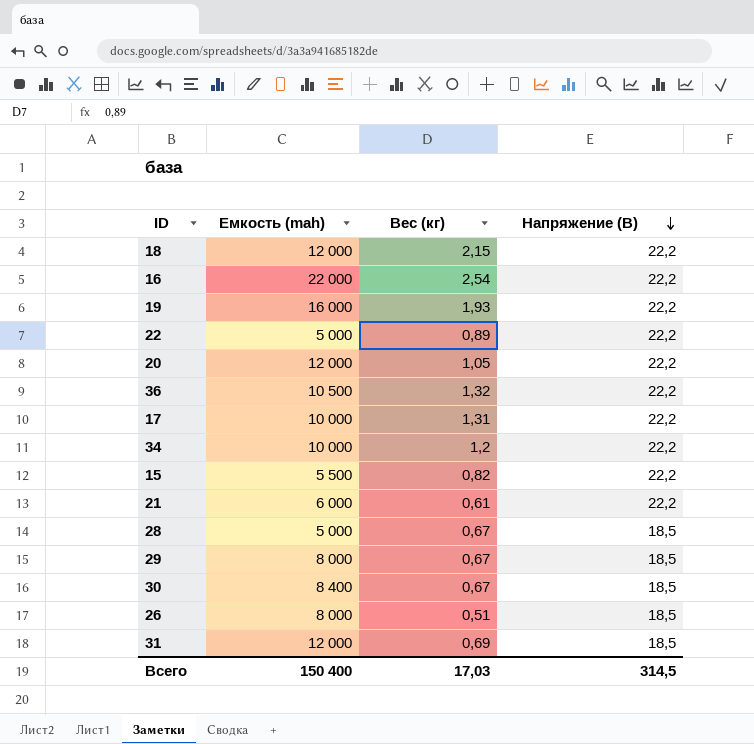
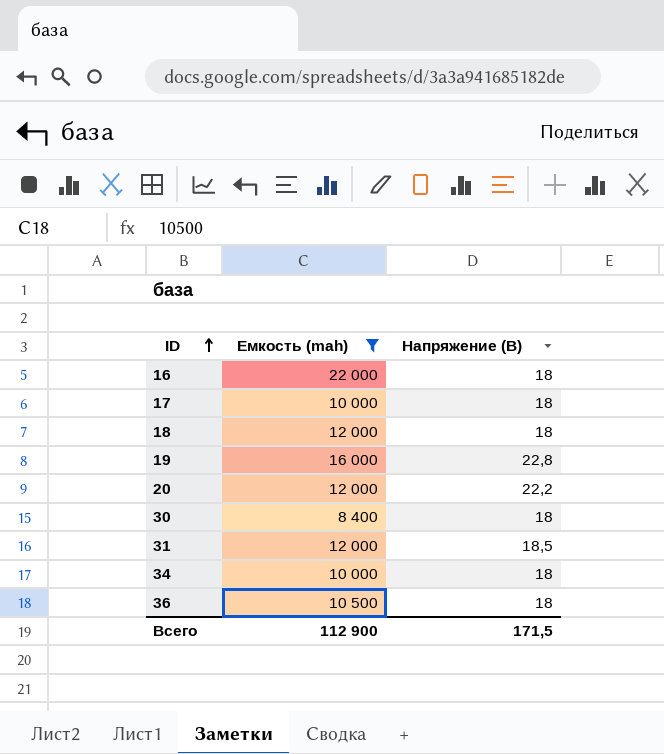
filter: none -> Емкость (mah) >= 8 400
row order: Напряжение (В) descending -> ID ascending
column Вес (кг) | position: 3 -> none
16 | Напряжение (В): 22,2 -> 18
17 | Напряжение (В): 22,2 -> 18
18 | Напряжение (В): 22,2 -> 18
19 | Напряжение (В): 22,2 -> 22,8
30 | Напряжение (В): 18,5 -> 18
34 | Напряжение (В): 22,2 -> 18
36 | Напряжение (В): 22,2 -> 18
Всего | Емкость (mah): 150 400 -> 112 900
Всего | Напряжение (В): 314,5 -> 171,5

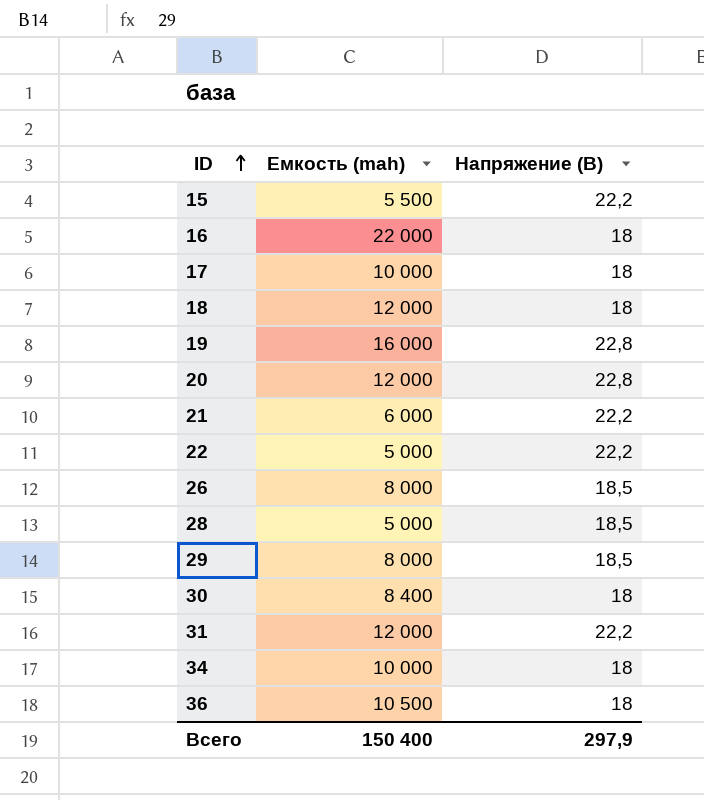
filter: Емкость (mah) >= 8 400 -> none
20 | Напряжение (В): 22,2 -> 22,8
31 | Напряжение (В): 18,5 -> 22,2
Всего | Емкость (mah): 112 900 -> 150 400
Всего | Напряжение (В): 171,5 -> 297,9

